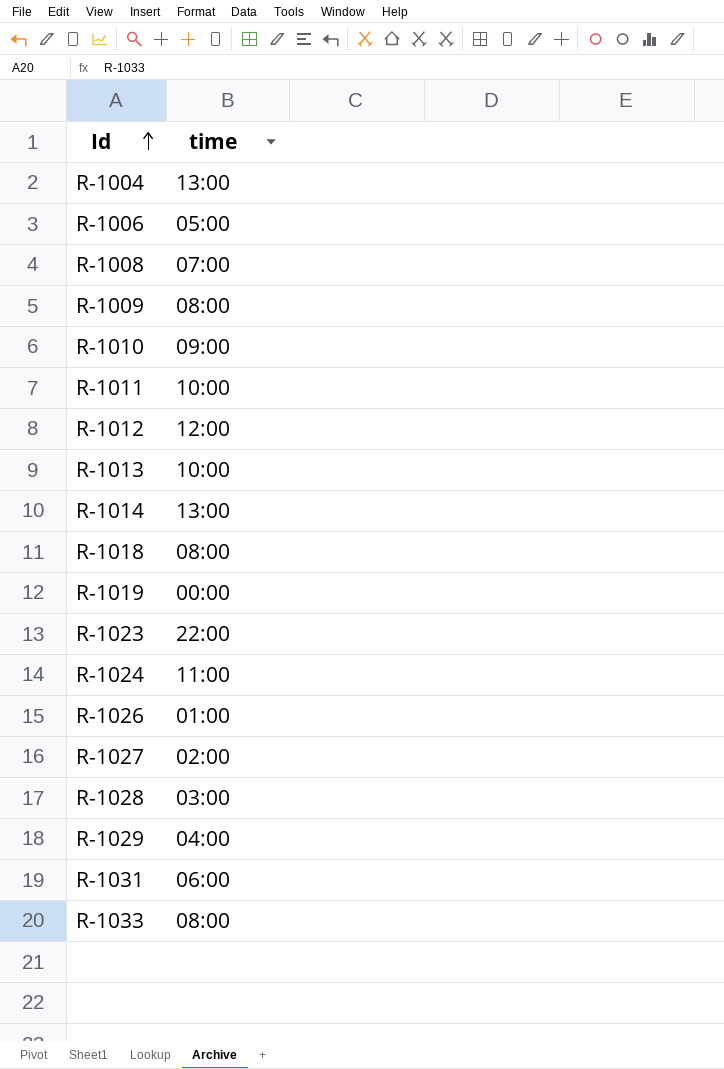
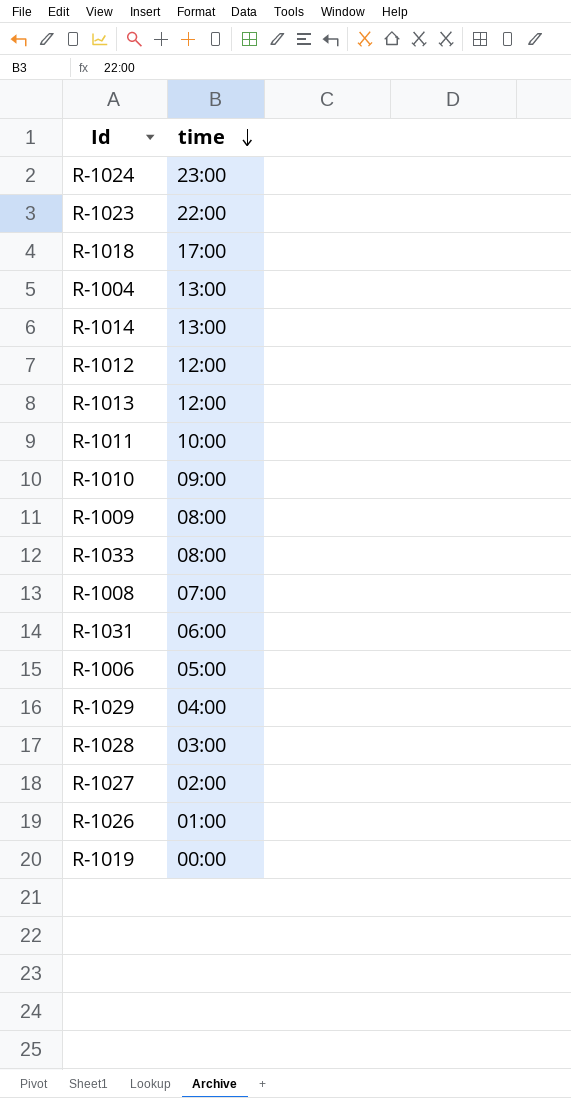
row order: Id ascending -> time descending
R-1024 | time: 11:00 -> 23:00
R-1018 | time: 08:00 -> 17:00
R-1013 | time: 10:00 -> 12:00

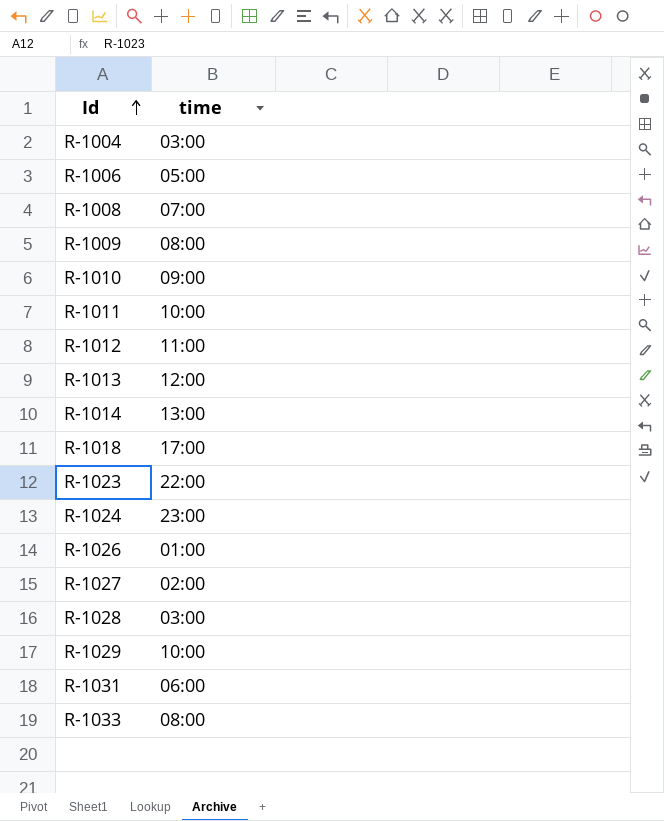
row order: time descending -> Id ascending
row R-1019: 00:00 -> none
R-1004 | time: 13:00 -> 03:00
R-1012 | time: 12:00 -> 11:00
R-1029 | time: 04:00 -> 10:00

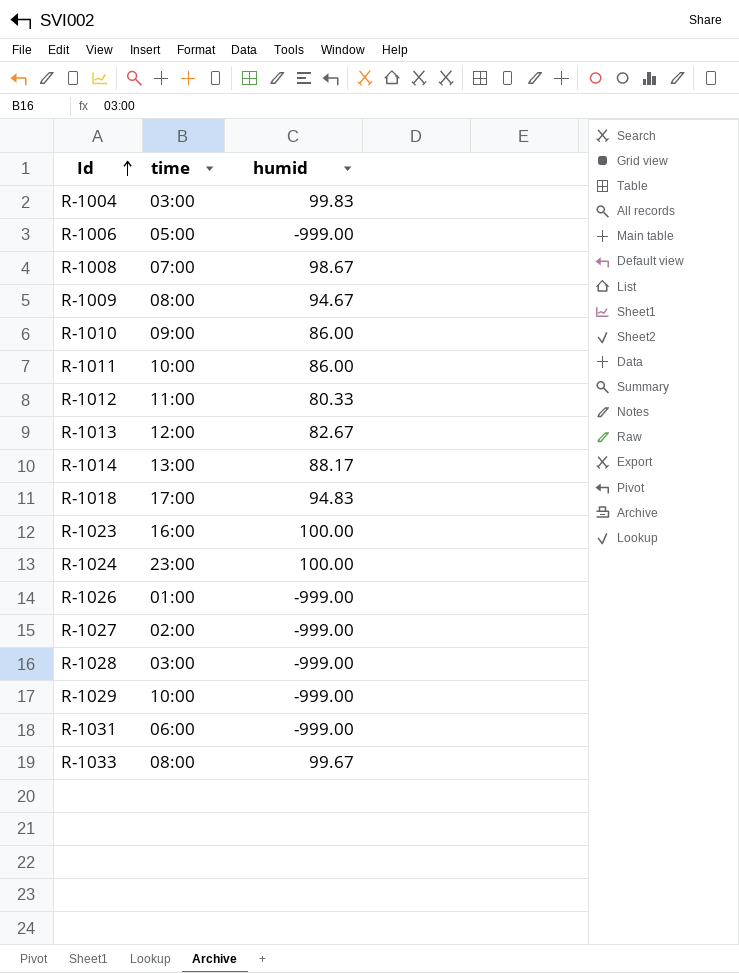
column humid | position: none -> 3
R-1023 | time: 22:00 -> 16:00

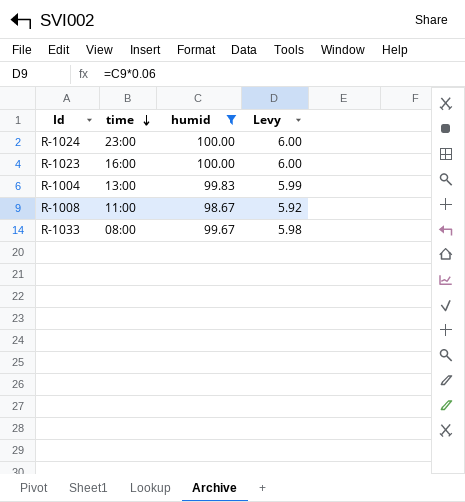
filter: none -> humid >= 98.67
row order: Id ascending -> time descending
column Levy | formula: none -> [humid] * 0.06
R-1004 | time: 03:00 -> 13:00
R-1008 | time: 07:00 -> 11:00

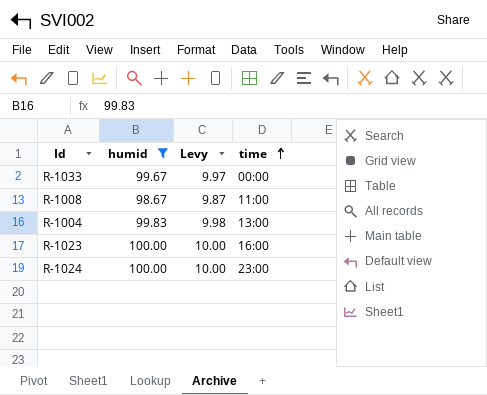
row order: time descending -> time ascending
column Levy | formula: [humid] * 0.06 -> [humid] * 0.1
column time | position: 2 -> 4
R-1033 | time: 08:00 -> 00:00

